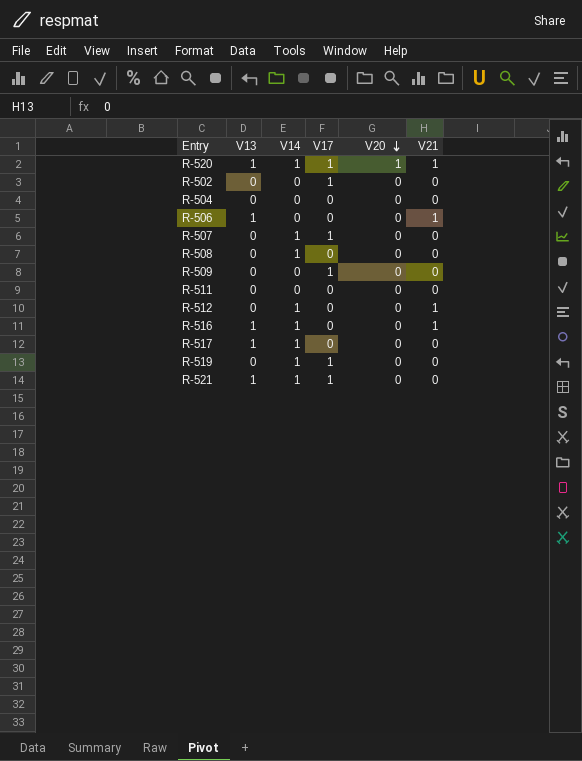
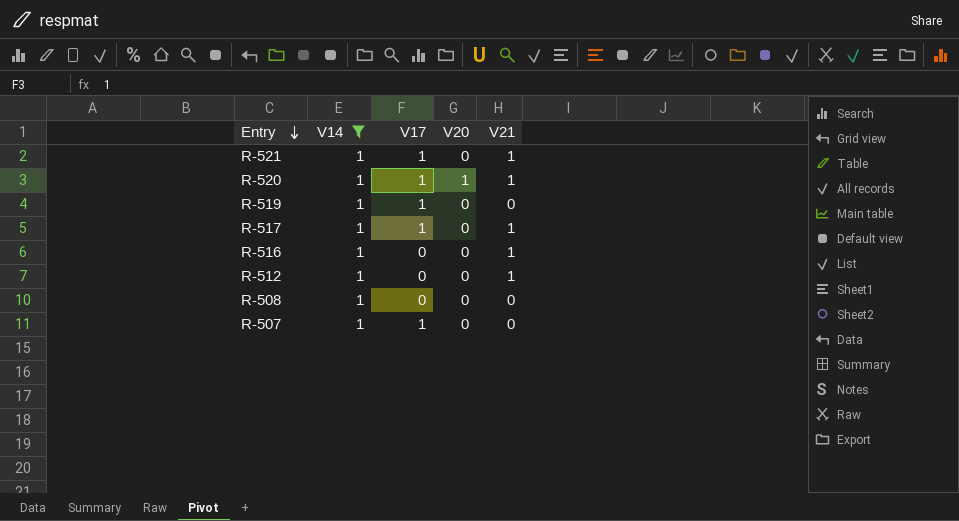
filter: none -> V14 = 1
row order: V20 descending -> Entry descending
column V13 | position: 2 -> none
R-521 | V21: 0 -> 1
R-517 | V17: 0 -> 1
R-517 | V21: 0 -> 1

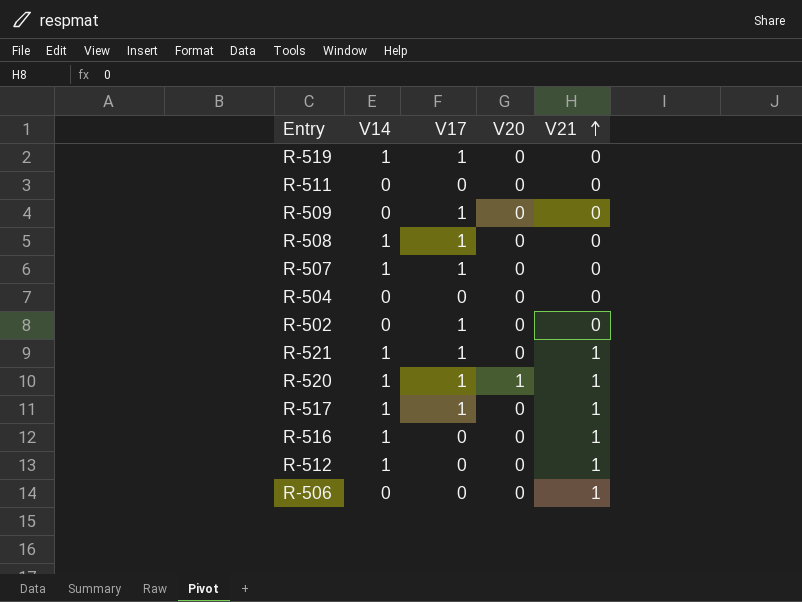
filter: V14 = 1 -> none
row order: Entry descending -> V21 ascending
R-508 | V17: 0 -> 1

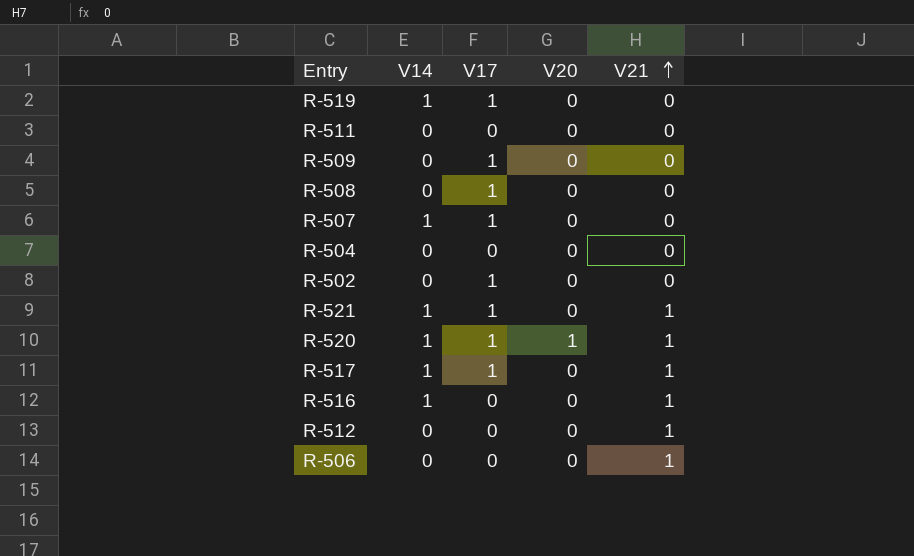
R-508 | V14: 1 -> 0
R-512 | V14: 1 -> 0

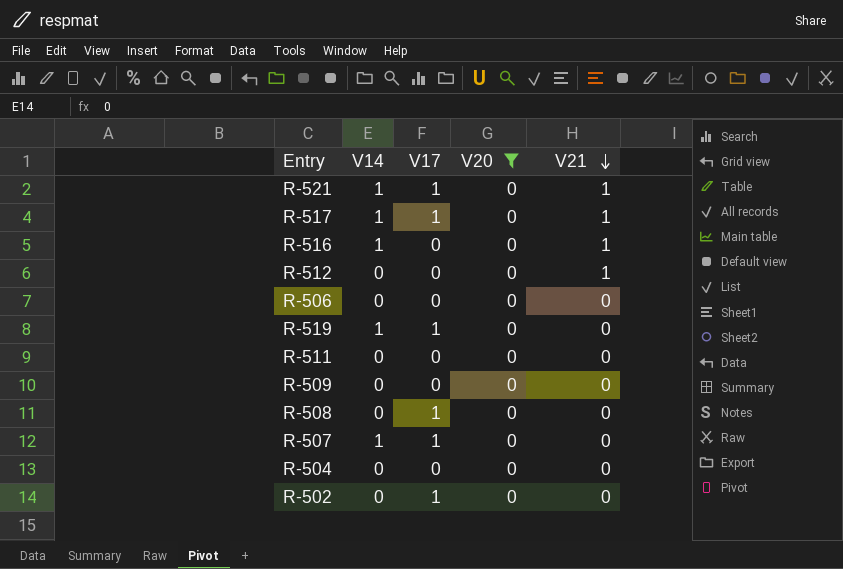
filter: none -> V20 = 0
row order: V21 ascending -> V21 descending
R-506 | V21: 1 -> 0
R-509 | V17: 1 -> 0

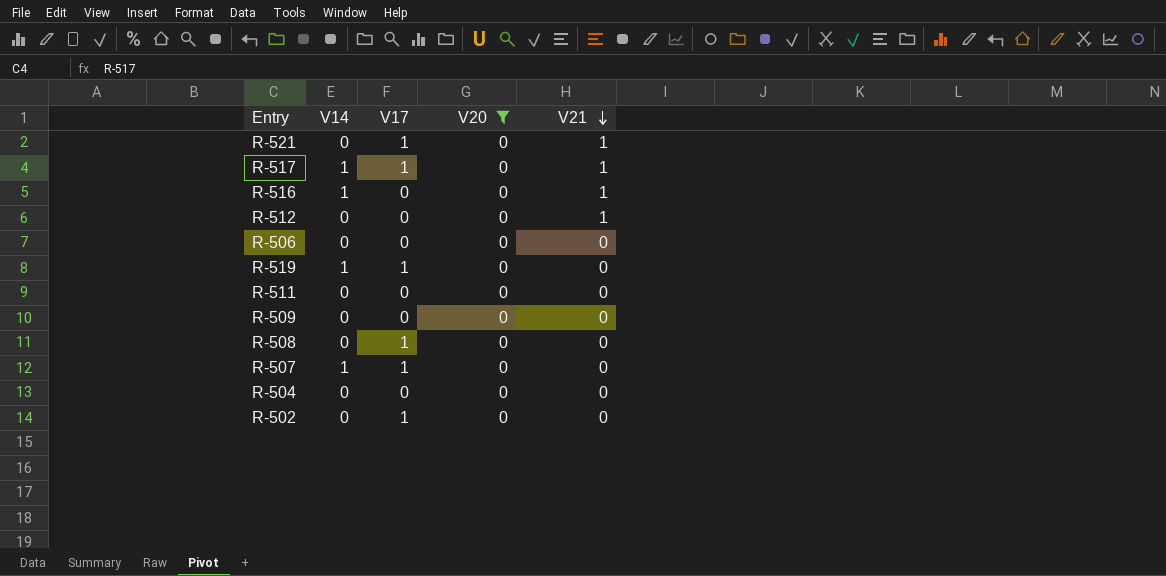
R-521 | V14: 1 -> 0

